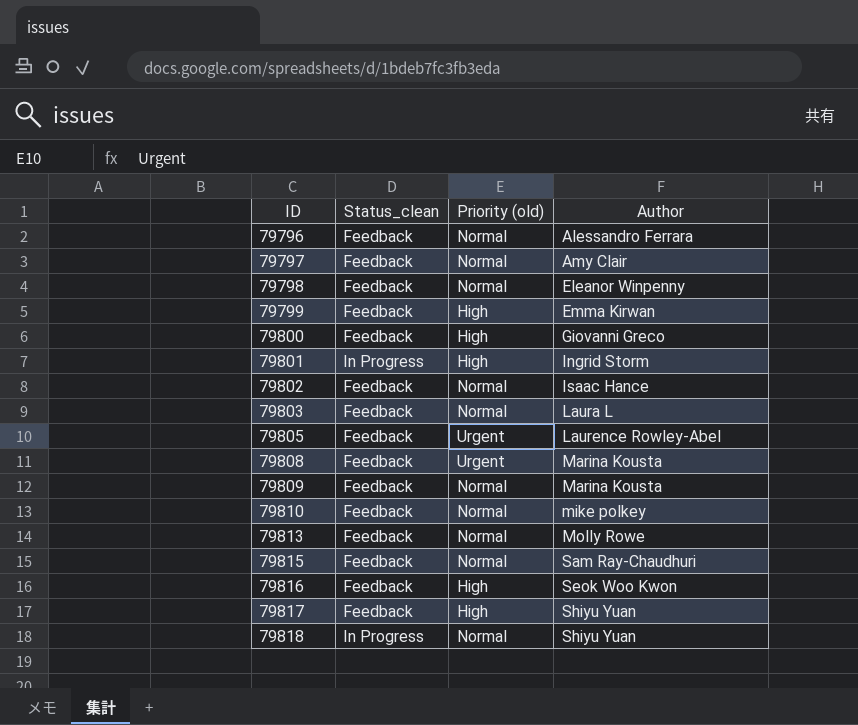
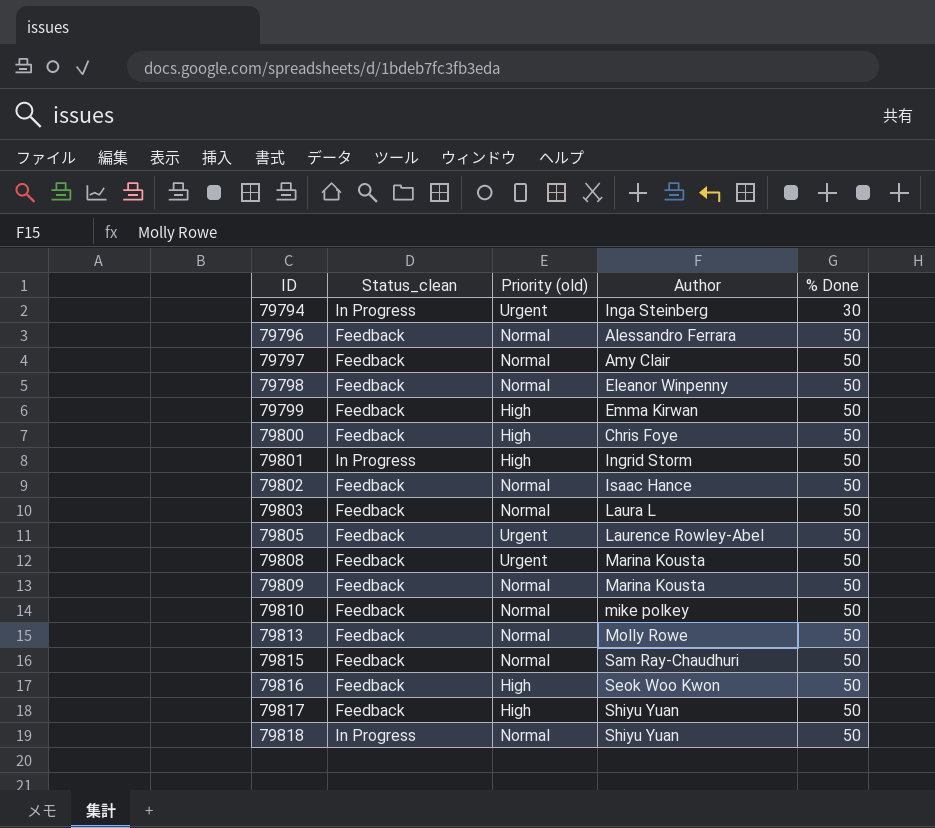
column % Done | position: none -> 5
row 79794: none -> In Progress | Urgent | Inga Steinberg | 30
79800 | Author: Giovanni Greco -> Chris Foye

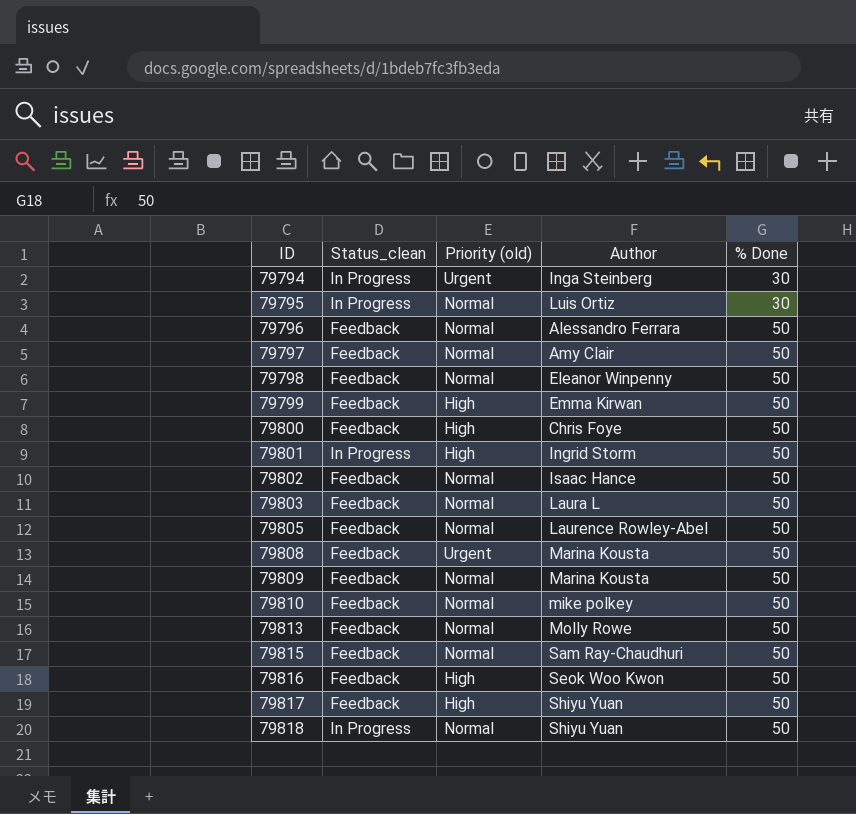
row 79795: none -> In Progress | Normal | Luis Ortiz | 30
79805 | Priority (old): Urgent -> Normal

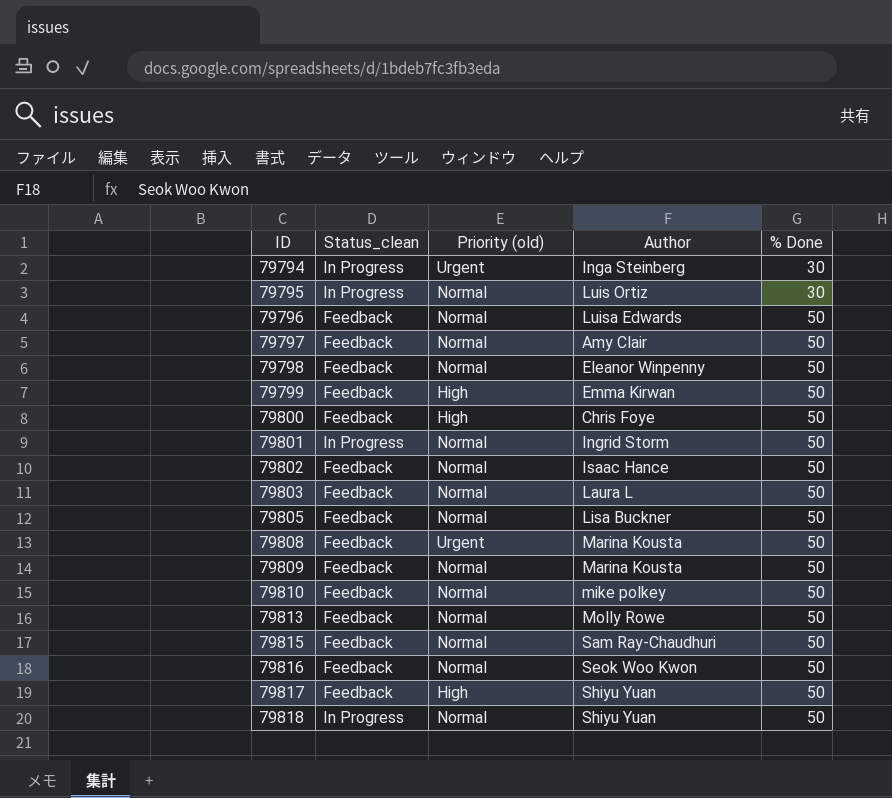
79796 | Author: Alessandro Ferrara -> Luisa Edwards
79801 | Priority (old): High -> Normal
79805 | Author: Laurence Rowley-Abel -> Lisa Buckner
79816 | Priority (old): High -> Normal

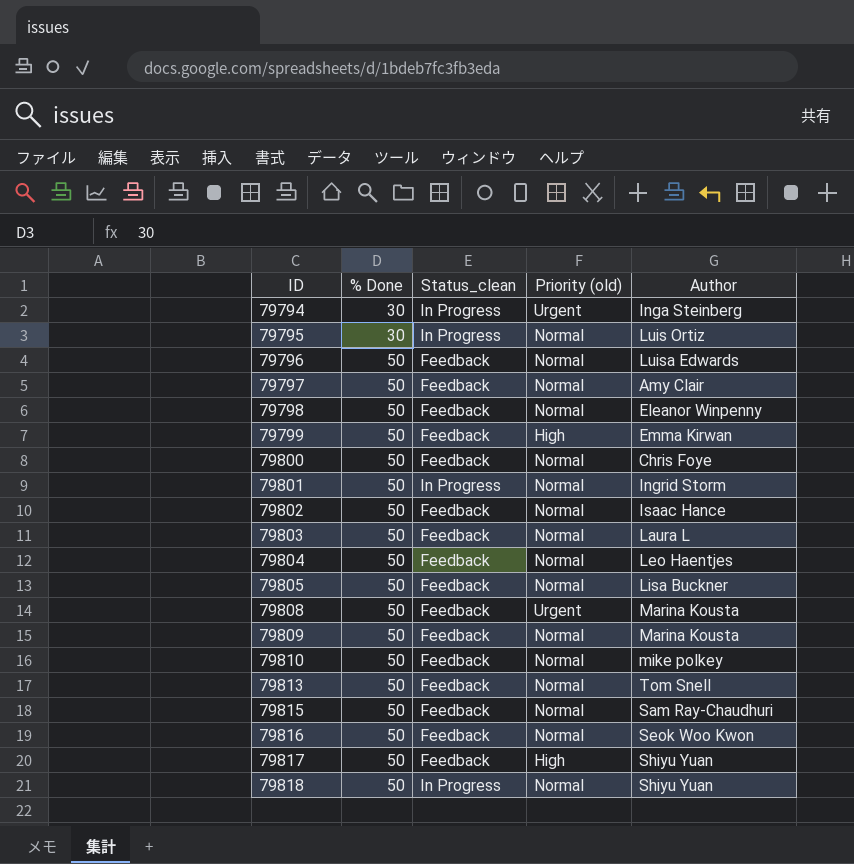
column % Done | position: 5 -> 2
79800 | Priority (old): High -> Normal
row 79804: none -> 50 | Feedback | Normal | Leo Haentjes
79813 | Author: Molly Rowe -> Tom Snell

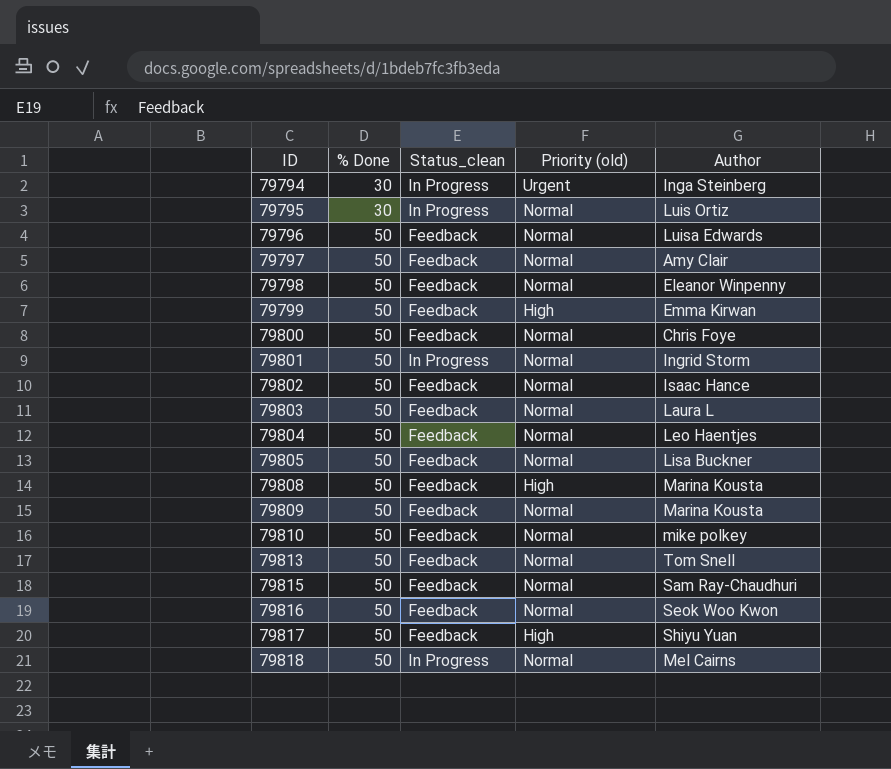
79808 | Priority (old): Urgent -> High
79818 | Author: Shiyu Yuan -> Mel Cairns

